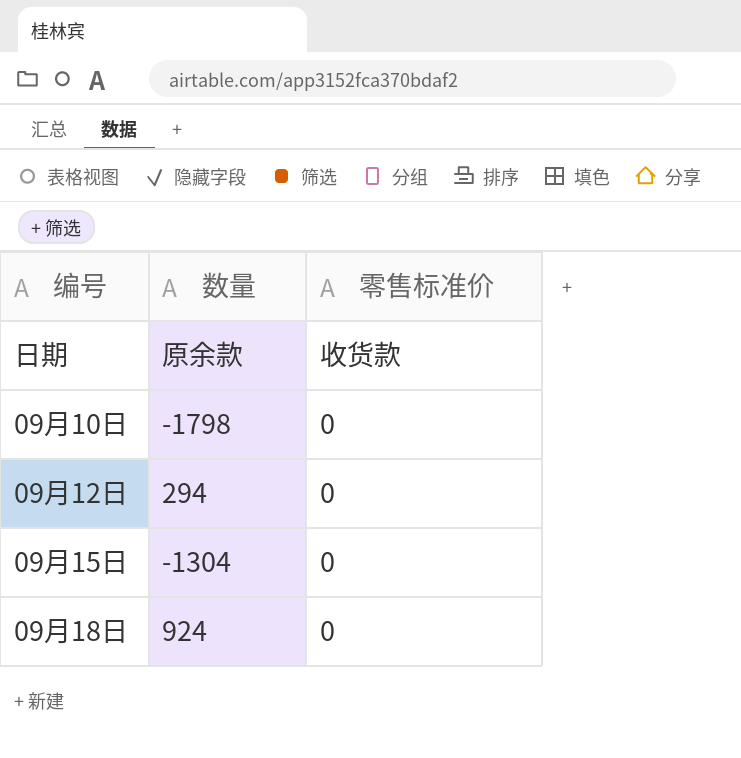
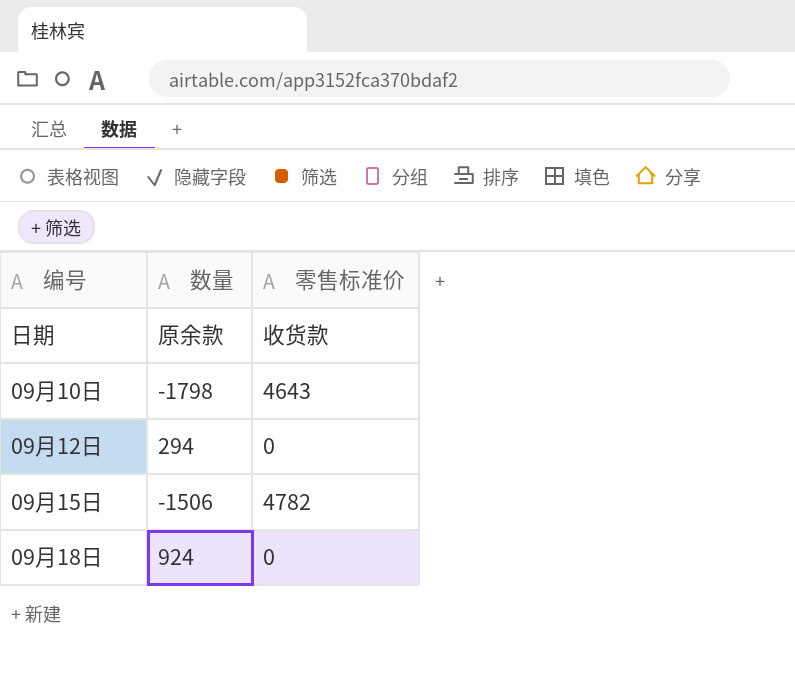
09月10日 | 零售标准价: 0 -> 4643
09月15日 | 数量: -1304 -> -1506
09月15日 | 零售标准价: 0 -> 4782

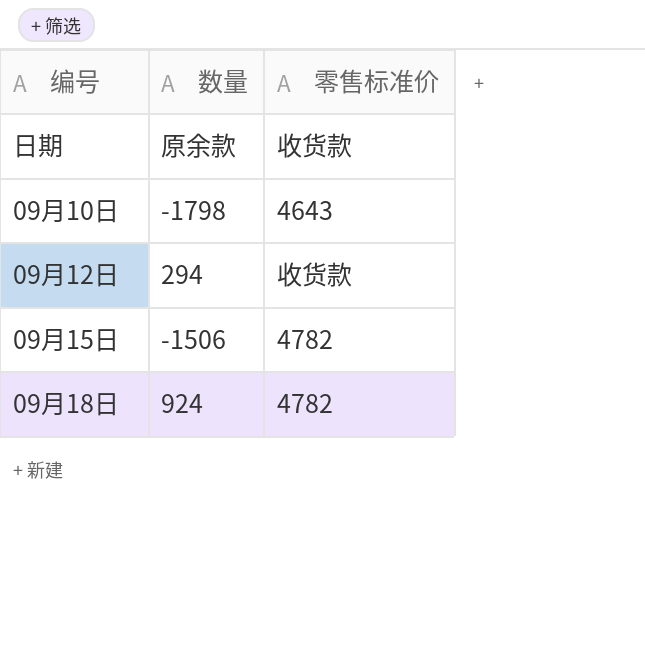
09月12日 | 零售标准价: 0 -> 收货款
09月18日 | 零售标准价: 0 -> 4782

